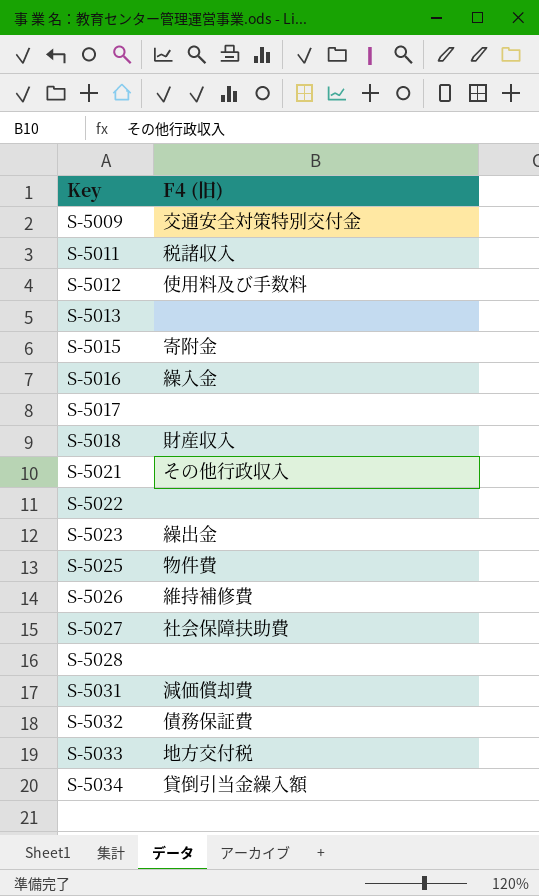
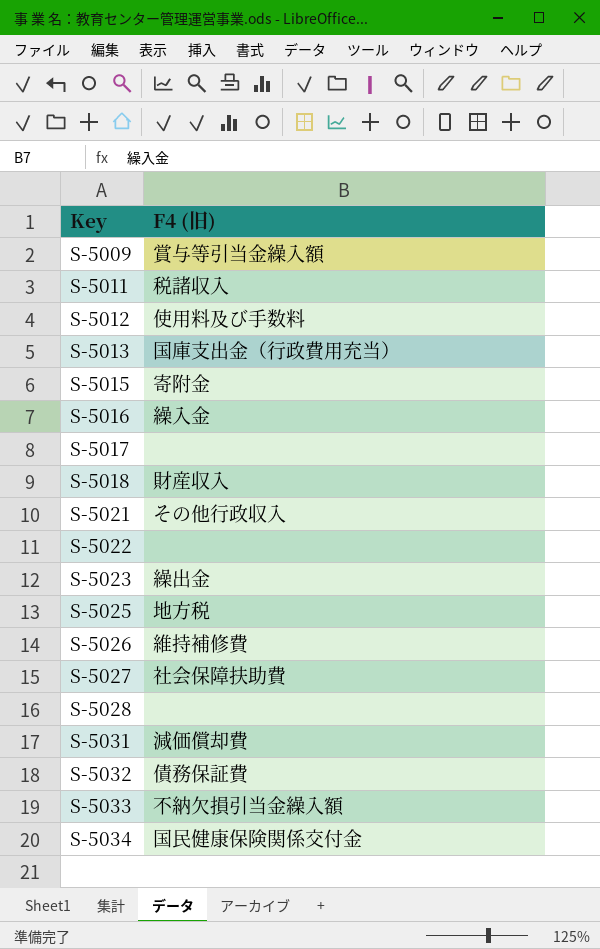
S-5009 | F4 (旧): 交通安全対策特別交付金 -> 賞与等引当金繰入額
S-5013 | F4 (旧): none -> 国庫支出金（行政費用充当）
S-5025 | F4 (旧): 物件費 -> 地方税
S-5033 | F4 (旧): 地方交付税 -> 不納欠損引当金繰入額
S-5034 | F4 (旧): 貸倒引当金繰入額 -> 国民健康保険関係交付金

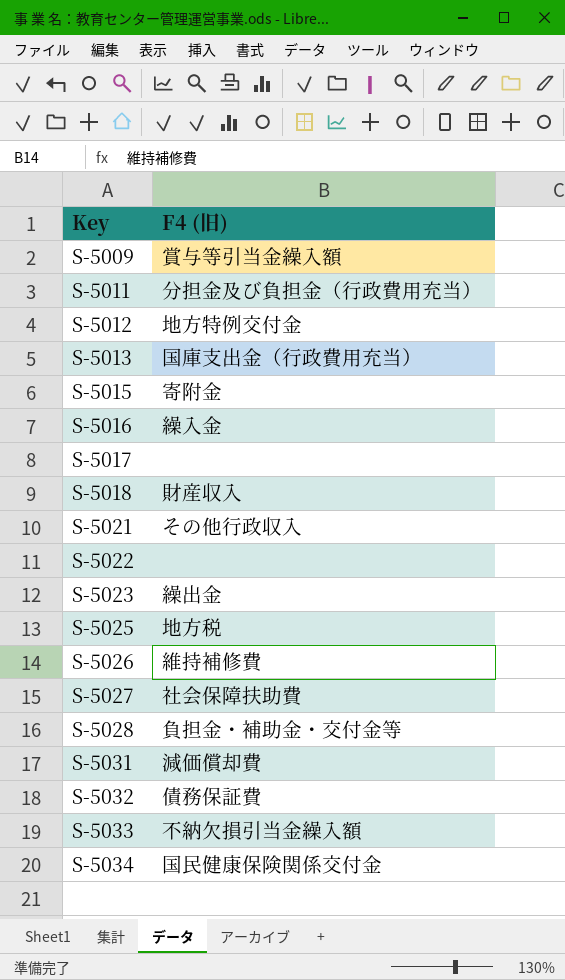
S-5011 | F4 (旧): 税諸収入 -> 分担金及び負担金（行政費用充当）
S-5012 | F4 (旧): 使用料及び手数料 -> 地方特例交付金
S-5028 | F4 (旧): none -> 負担金・補助金・交付金等

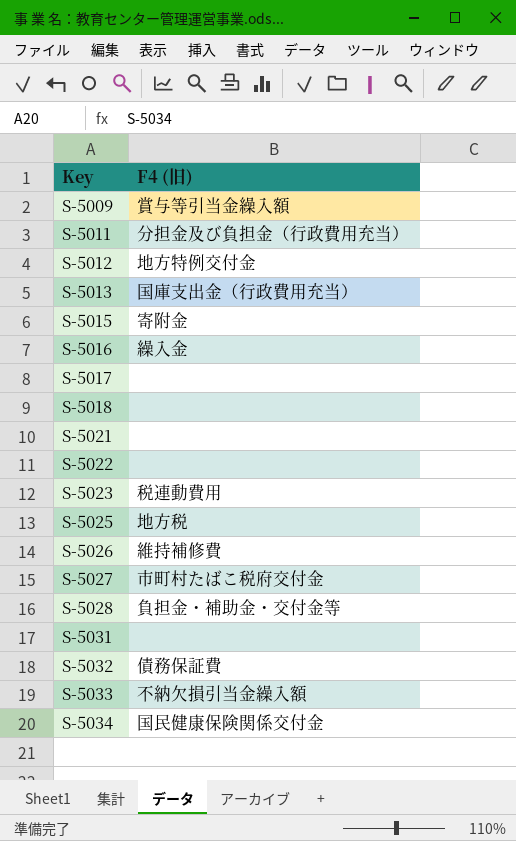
S-5018 | F4 (旧): 財産収入 -> none
S-5021 | F4 (旧): その他行政収入 -> none
S-5023 | F4 (旧): 繰出金 -> 税連動費用
S-5027 | F4 (旧): 社会保障扶助費 -> 市町村たばこ税府交付金
S-5031 | F4 (旧): 減価償却費 -> none

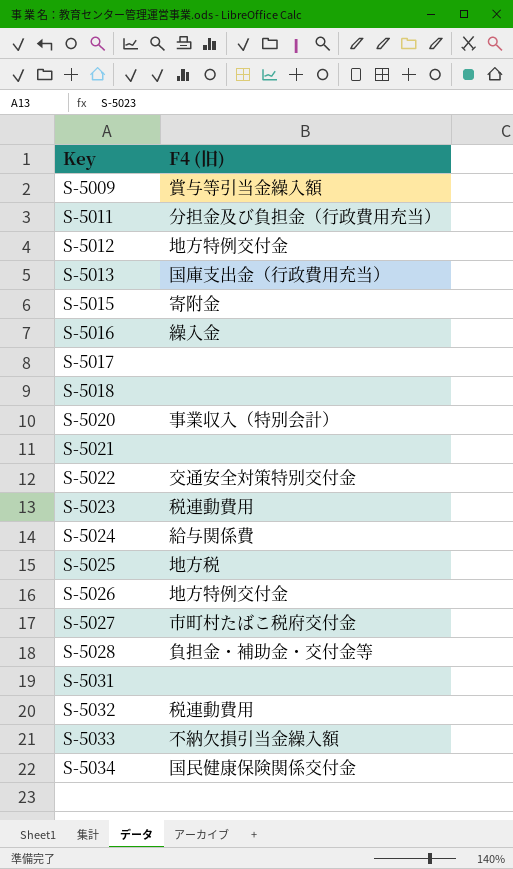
row S-5020: none -> 事業収入（特別会計）
S-5022 | F4 (旧): none -> 交通安全対策特別交付金
row S-5024: none -> 給与関係費
S-5026 | F4 (旧): 維持補修費 -> 地方特例交付金
S-5032 | F4 (旧): 債務保証費 -> 税連動費用

